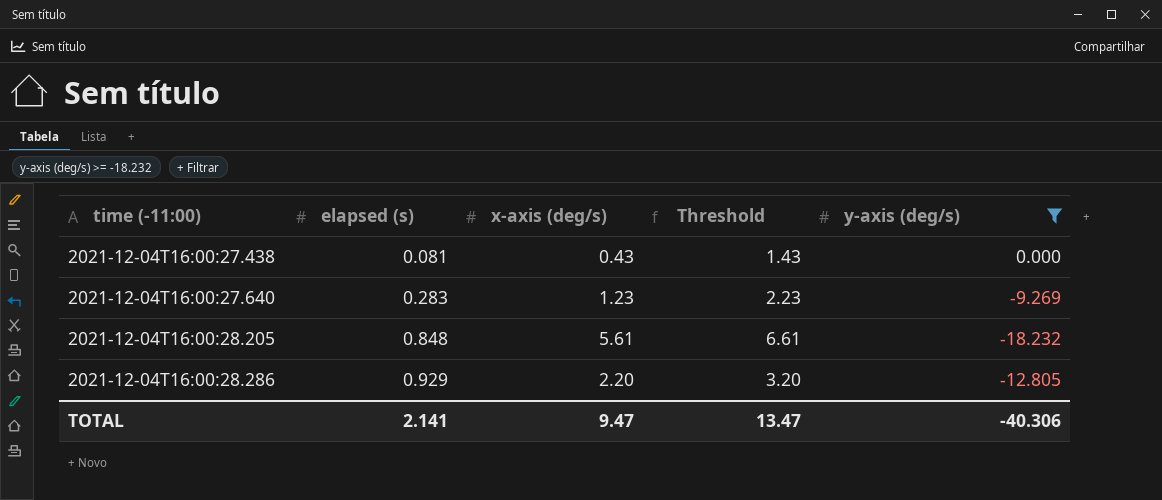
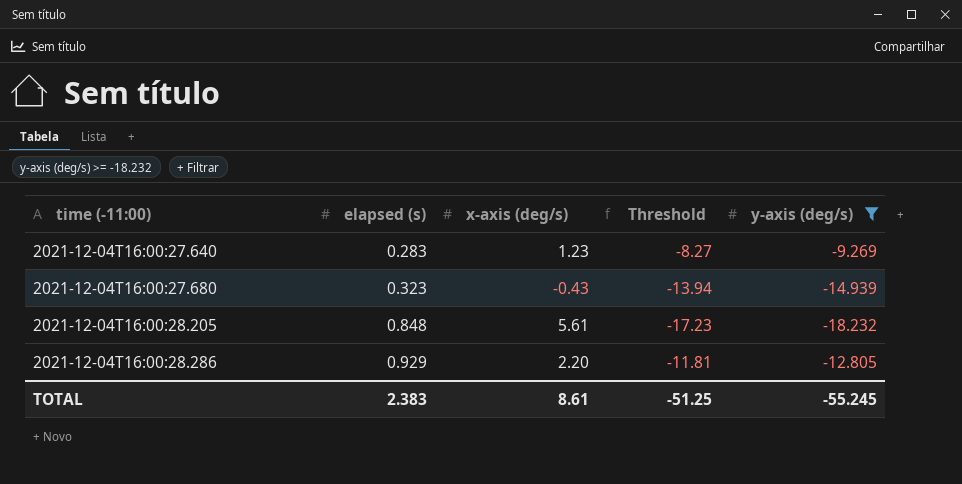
column Threshold | formula: [x-axis (deg/s)] + 1 -> [y-axis (deg/s)] + 1
row 2021-12-04T16:00:27.438: 0.081 | 0.43 | 1.43 | 0.000 -> none
row 2021-12-04T16:00:27.680: none -> 0.323 | -0.43 | -13.94 | -14.939
TOTAL | elapsed (s): 2.141 -> 2.383
TOTAL | x-axis (deg/s): 9.47 -> 8.61
TOTAL | Threshold: 13.47 -> -51.25
TOTAL | y-axis (deg/s): -40.306 -> -55.245

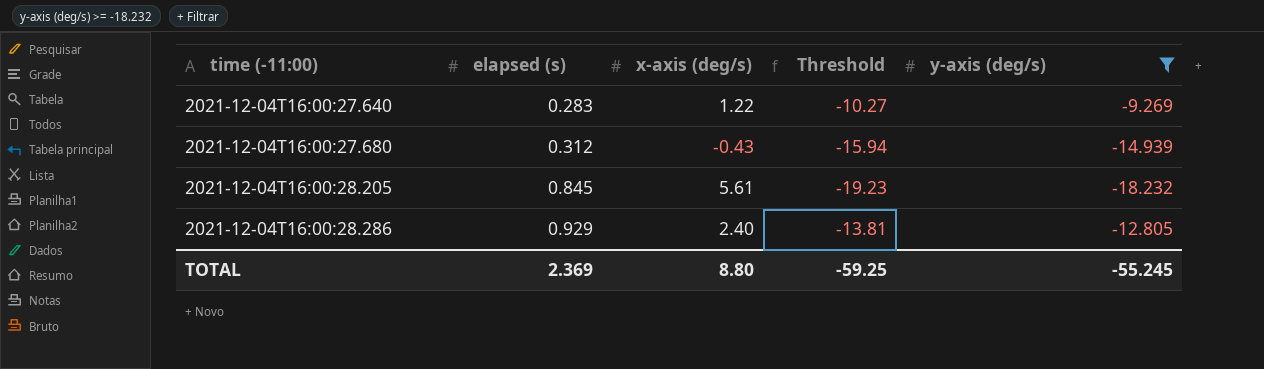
column Threshold | formula: [y-axis (deg/s)] + 1 -> [y-axis (deg/s)] - 1
2021-12-04T16:00:27.640 | x-axis (deg/s): 1.23 -> 1.22
2021-12-04T16:00:27.680 | elapsed (s): 0.323 -> 0.312
2021-12-04T16:00:28.205 | elapsed (s): 0.848 -> 0.845
2021-12-04T16:00:28.286 | x-axis (deg/s): 2.20 -> 2.40
TOTAL | elapsed (s): 2.383 -> 2.369
TOTAL | x-axis (deg/s): 8.61 -> 8.80
TOTAL | Threshold: -51.25 -> -59.25

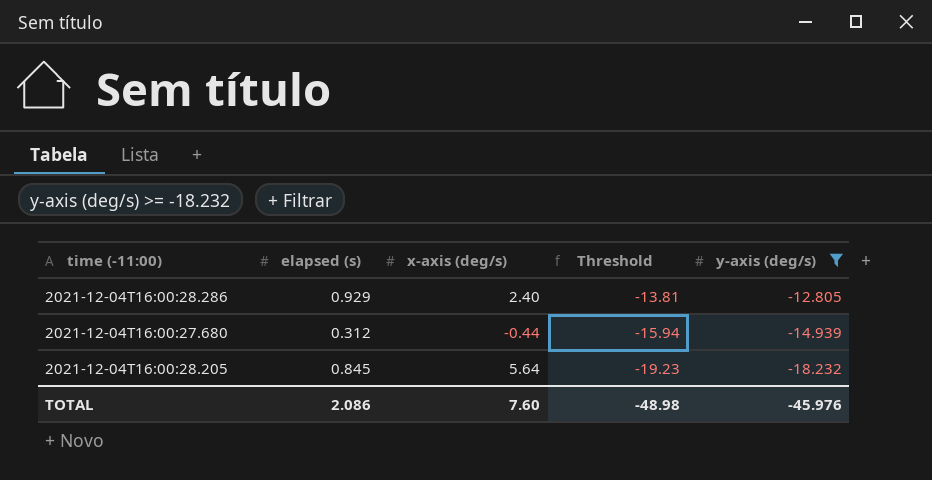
row order: time (-11:00) ascending -> Threshold descending
row 2021-12-04T16:00:27.640: 0.283 | 1.22 | -10.27 | -9.269 -> none
2021-12-04T16:00:27.680 | x-axis (deg/s): -0.43 -> -0.44
2021-12-04T16:00:28.205 | x-axis (deg/s): 5.61 -> 5.64
TOTAL | elapsed (s): 2.369 -> 2.086
TOTAL | x-axis (deg/s): 8.80 -> 7.60
TOTAL | Threshold: -59.25 -> -48.98
TOTAL | y-axis (deg/s): -55.245 -> -45.976

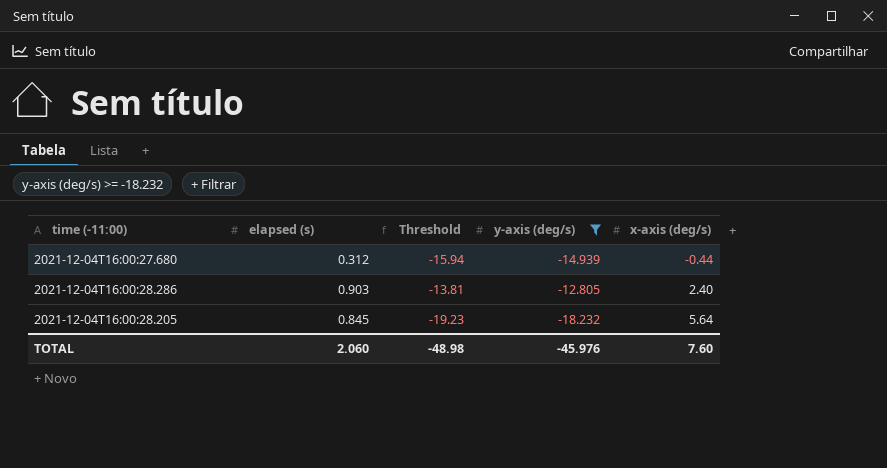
row order: Threshold descending -> x-axis (deg/s) ascending
column x-axis (deg/s) | position: 3 -> 5
2021-12-04T16:00:28.286 | elapsed (s): 0.929 -> 0.903
TOTAL | elapsed (s): 2.086 -> 2.060

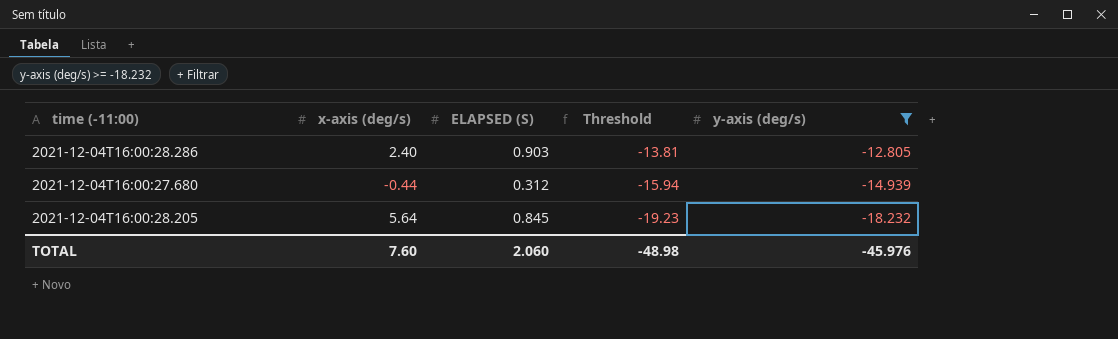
row order: x-axis (deg/s) ascending -> Threshold descending
column x-axis (deg/s) | position: 5 -> 2
column name: elapsed (s) -> ELAPSED (S)

